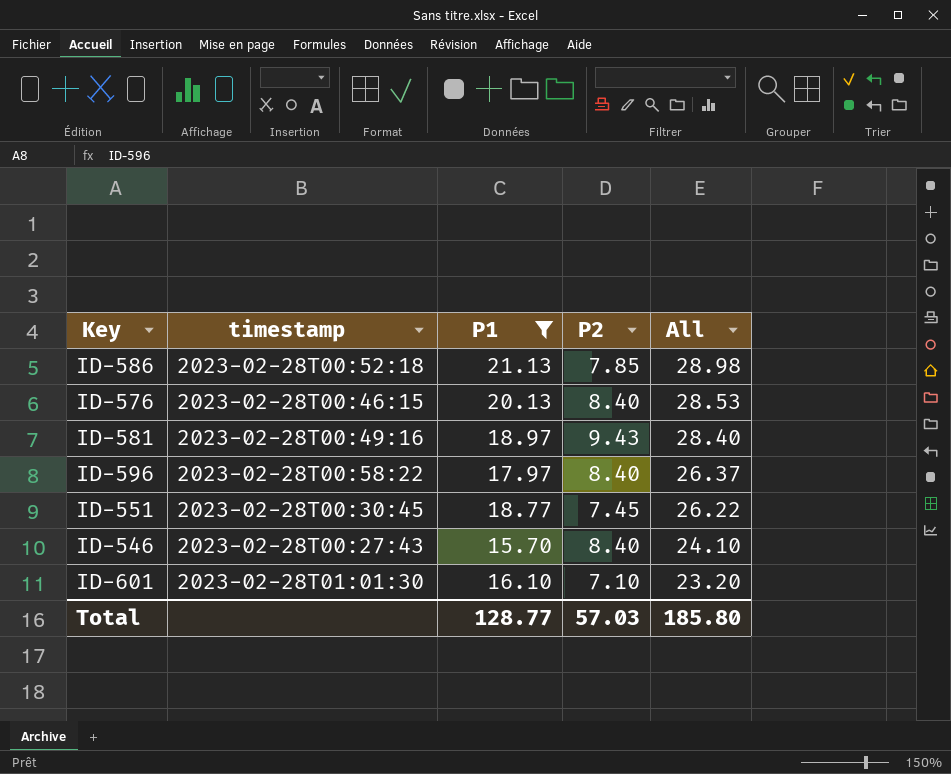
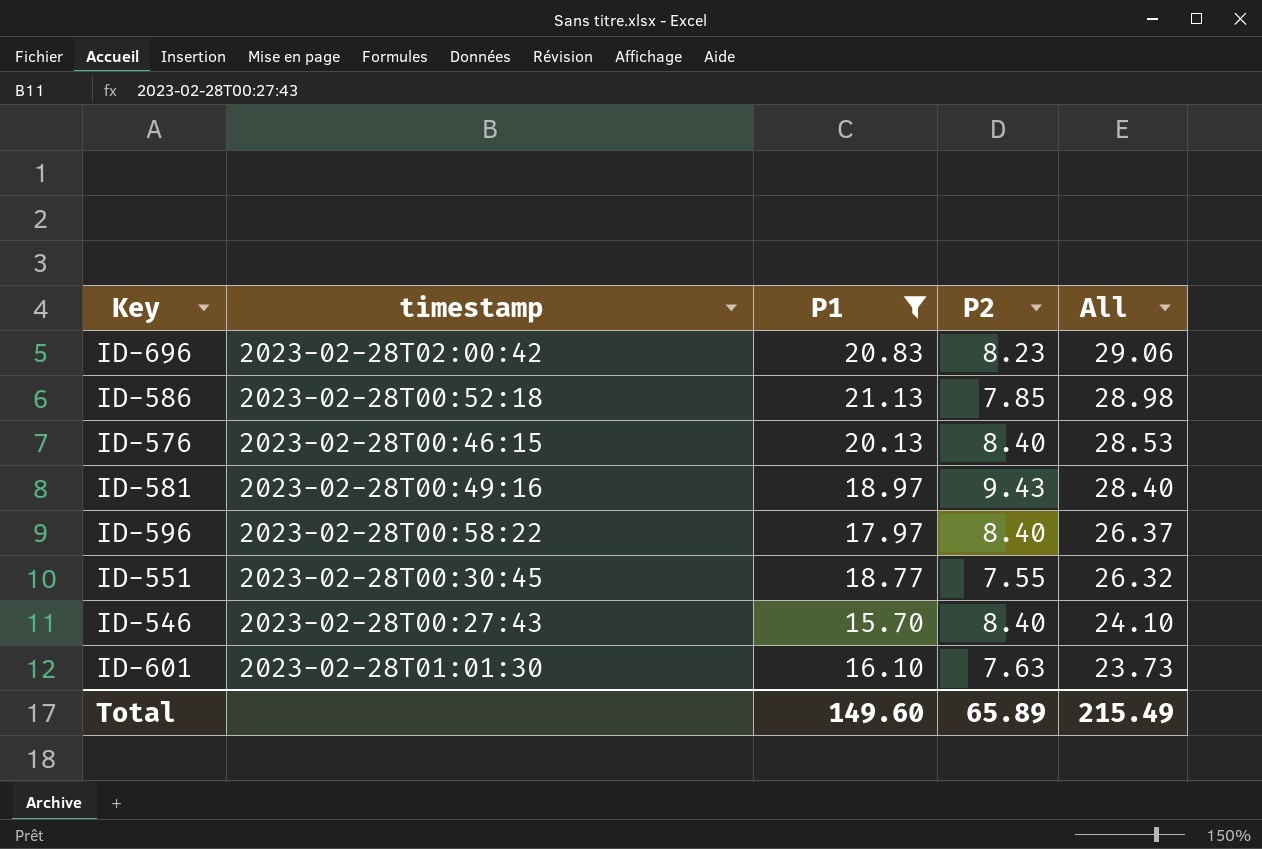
row ID-696: none -> 2023-02-28T02:00:42 | 20.83 | 8.23 | 29.06
ID-551 | P2: 7.45 -> 7.55
ID-551 | All: 26.22 -> 26.32
ID-601 | P2: 7.10 -> 7.63
ID-601 | All: 23.20 -> 23.73
Total | P1: 128.77 -> 149.60
Total | P2: 57.03 -> 65.89
Total | All: 185.80 -> 215.49

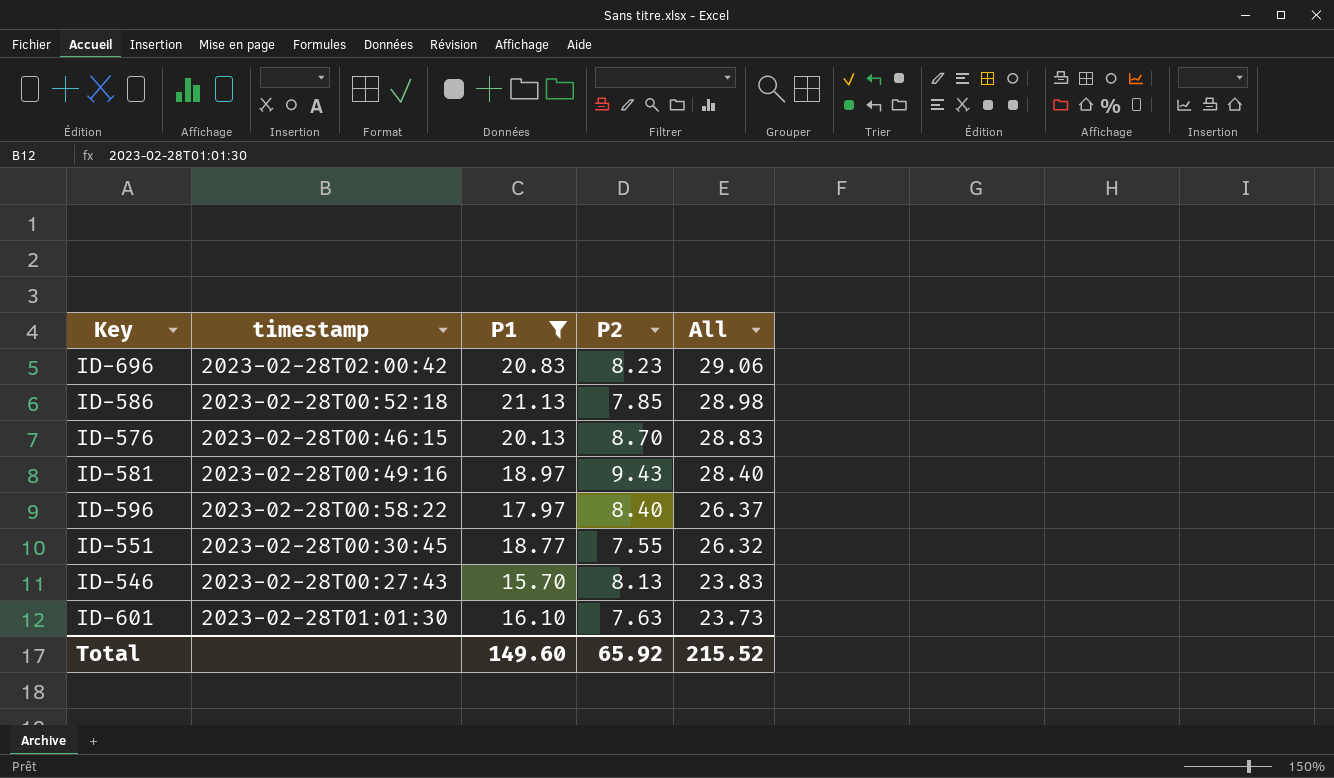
ID-576 | P2: 8.40 -> 8.70
ID-576 | All: 28.53 -> 28.83
ID-546 | P2: 8.40 -> 8.13
ID-546 | All: 24.10 -> 23.83
Total | P2: 65.89 -> 65.92
Total | All: 215.49 -> 215.52

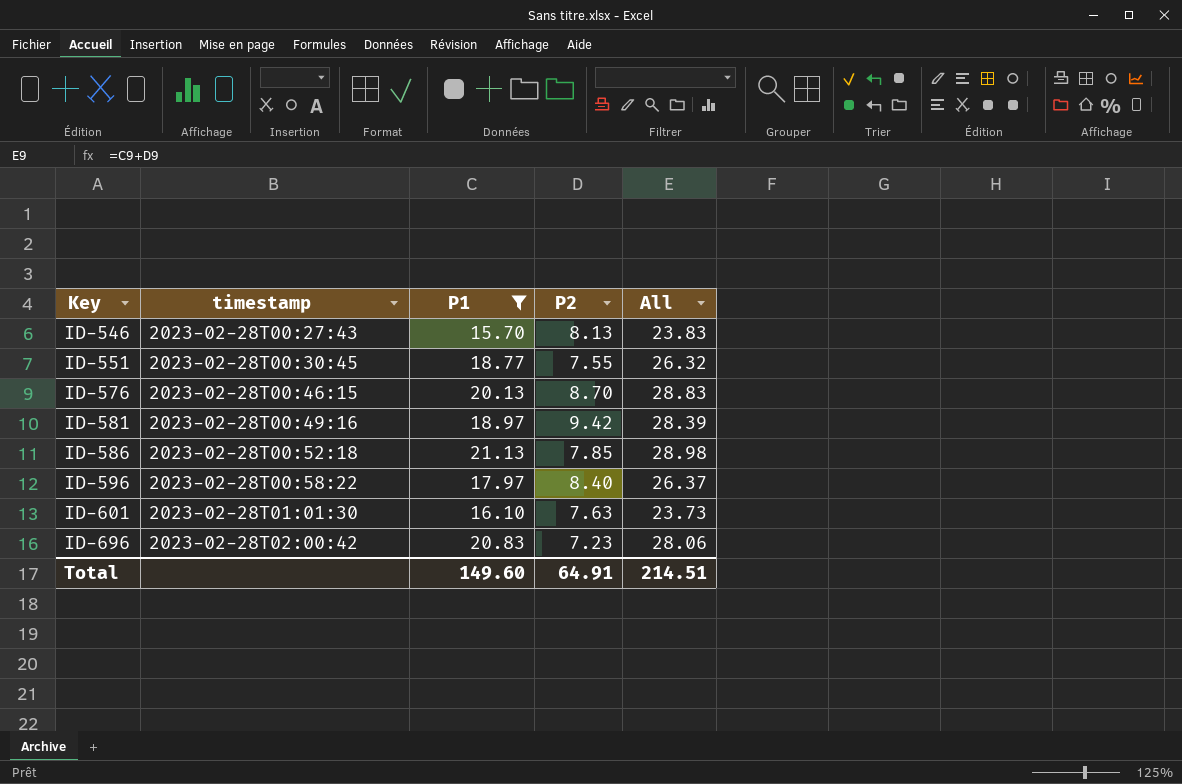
row order: All descending -> Key ascending
ID-581 | P2: 9.43 -> 9.42
ID-581 | All: 28.40 -> 28.39
ID-696 | P2: 8.23 -> 7.23
ID-696 | All: 29.06 -> 28.06
Total | P2: 65.92 -> 64.91
Total | All: 215.52 -> 214.51

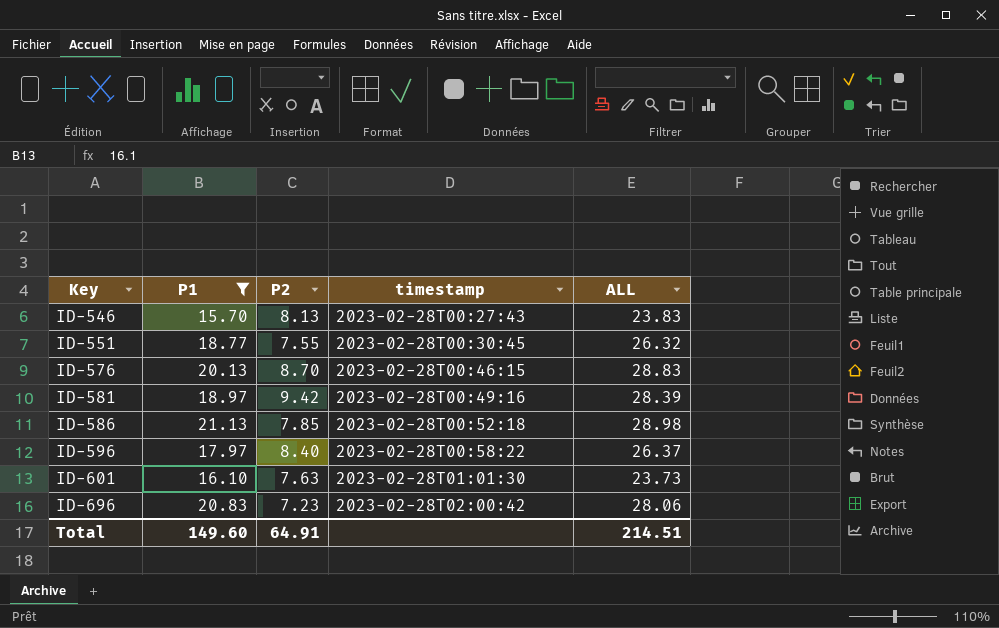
column timestamp | position: 2 -> 4
column name: All -> ALL

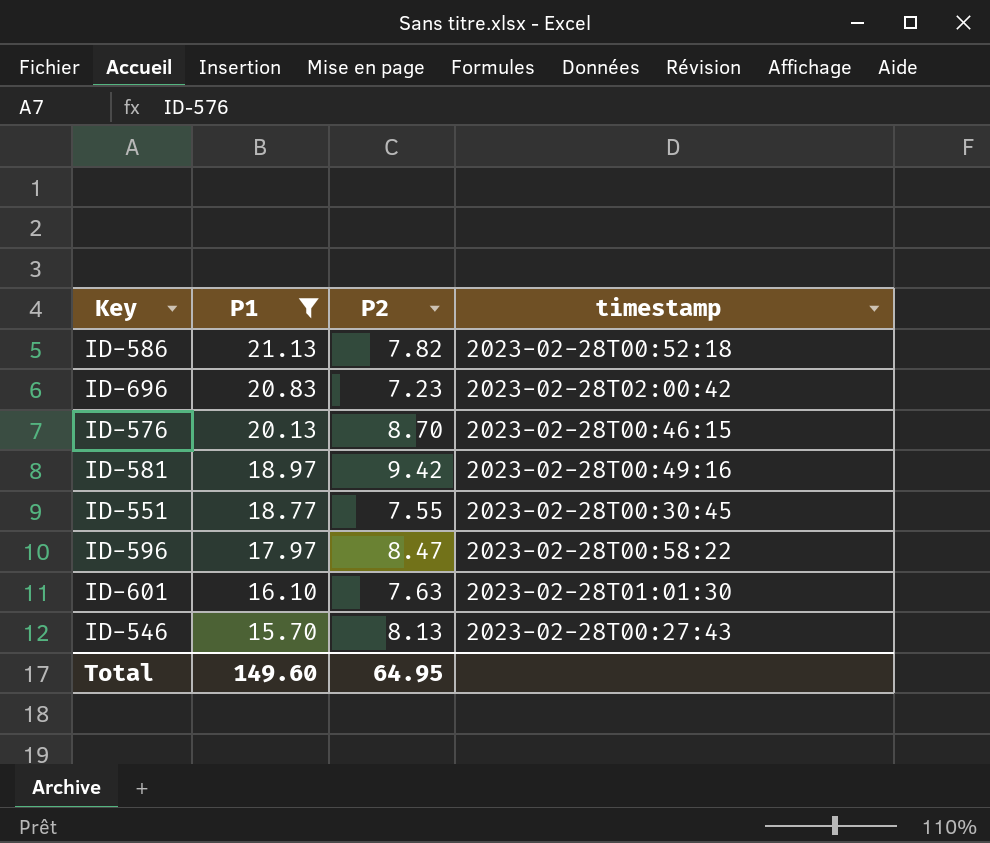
row order: Key ascending -> P1 descending
column ALL | formula: [P1] + [P2] -> none
ID-586 | P2: 7.85 -> 7.82
ID-596 | P2: 8.40 -> 8.47
Total | P2: 64.91 -> 64.95

